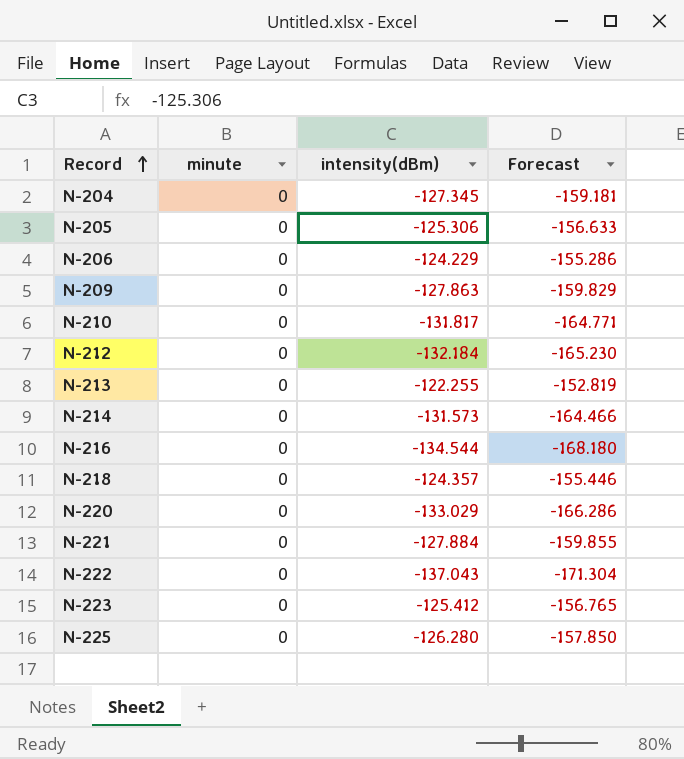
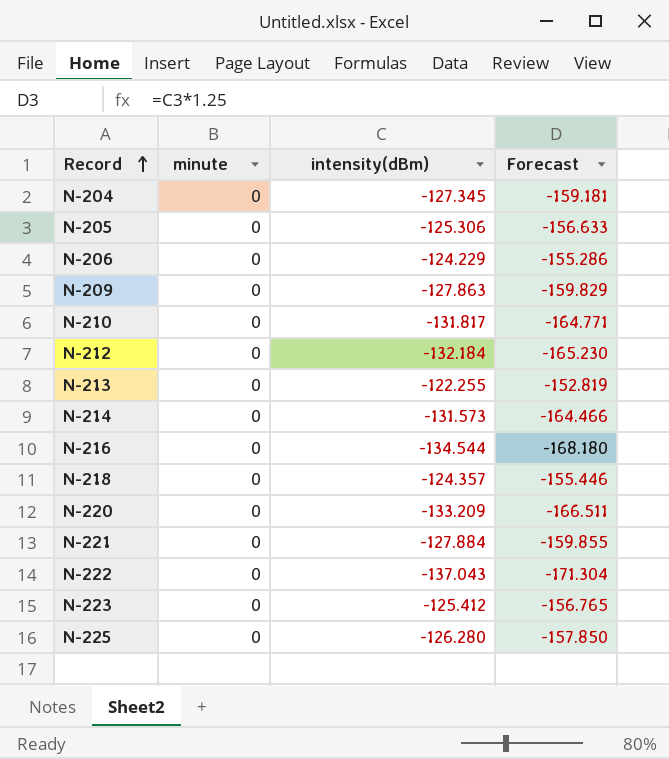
N-220 | intensity(dBm): -133.029 -> -133.209
N-220 | Forecast: -166.286 -> -166.511

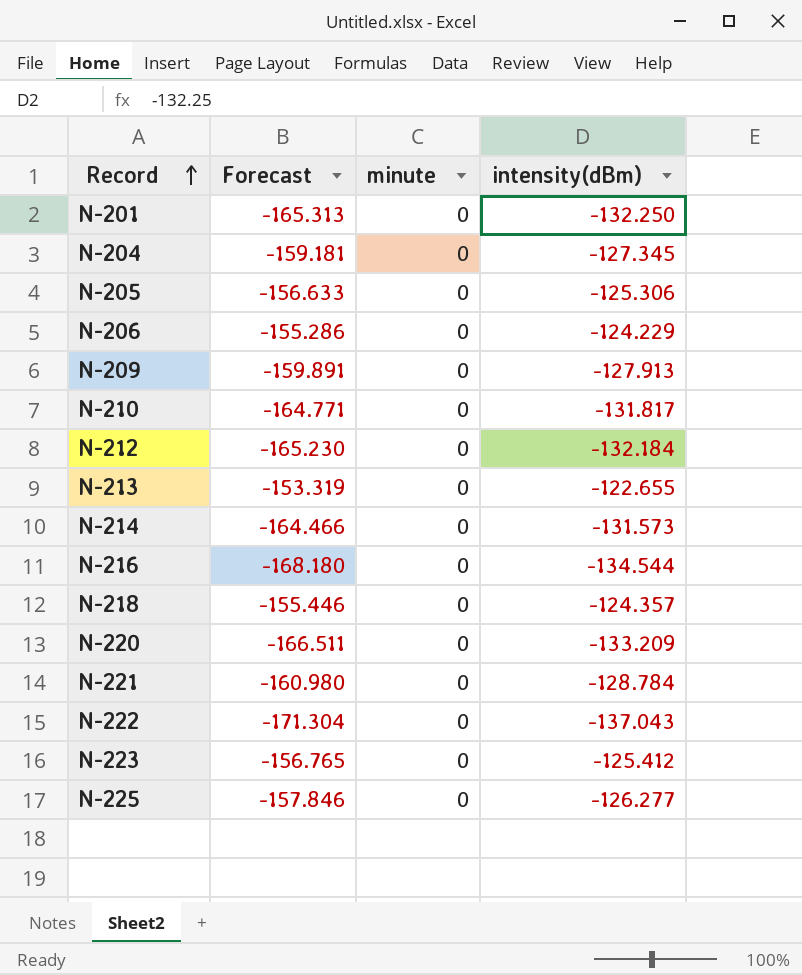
column Forecast | position: 4 -> 2
row N-201: none -> -165.313 | 0 | -132.250
N-209 | Forecast: -159.829 -> -159.891
N-209 | intensity(dBm): -127.863 -> -127.913
N-213 | Forecast: -152.819 -> -153.319
N-213 | intensity(dBm): -122.255 -> -122.655
N-221 | Forecast: -159.855 -> -160.980
N-221 | intensity(dBm): -127.884 -> -128.784
N-225 | Forecast: -157.850 -> -157.846
N-225 | intensity(dBm): -126.280 -> -126.277

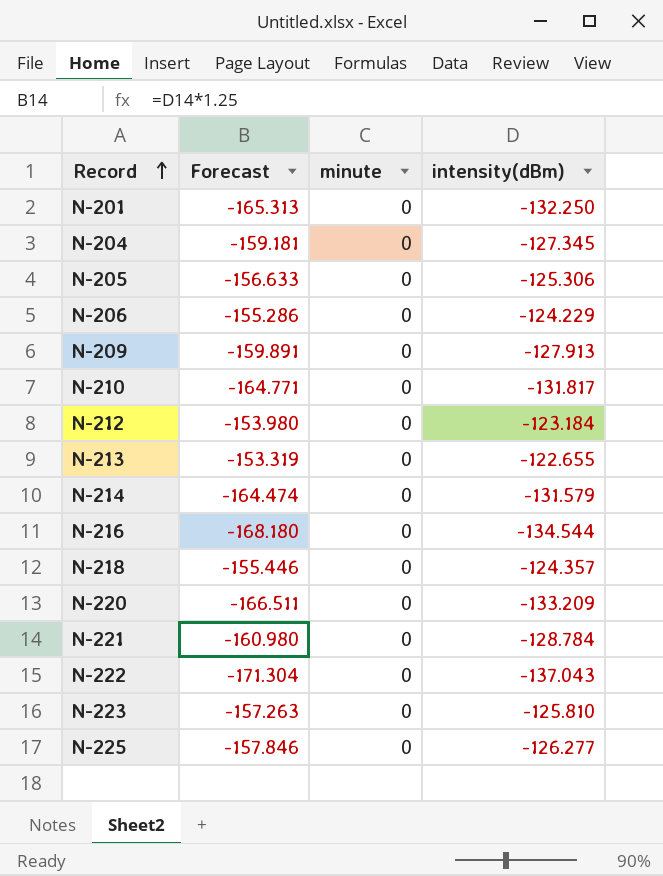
N-212 | Forecast: -165.230 -> -153.980
N-212 | intensity(dBm): -132.184 -> -123.184
N-214 | Forecast: -164.466 -> -164.474
N-214 | intensity(dBm): -131.573 -> -131.579
N-223 | Forecast: -156.765 -> -157.263
N-223 | intensity(dBm): -125.412 -> -125.810

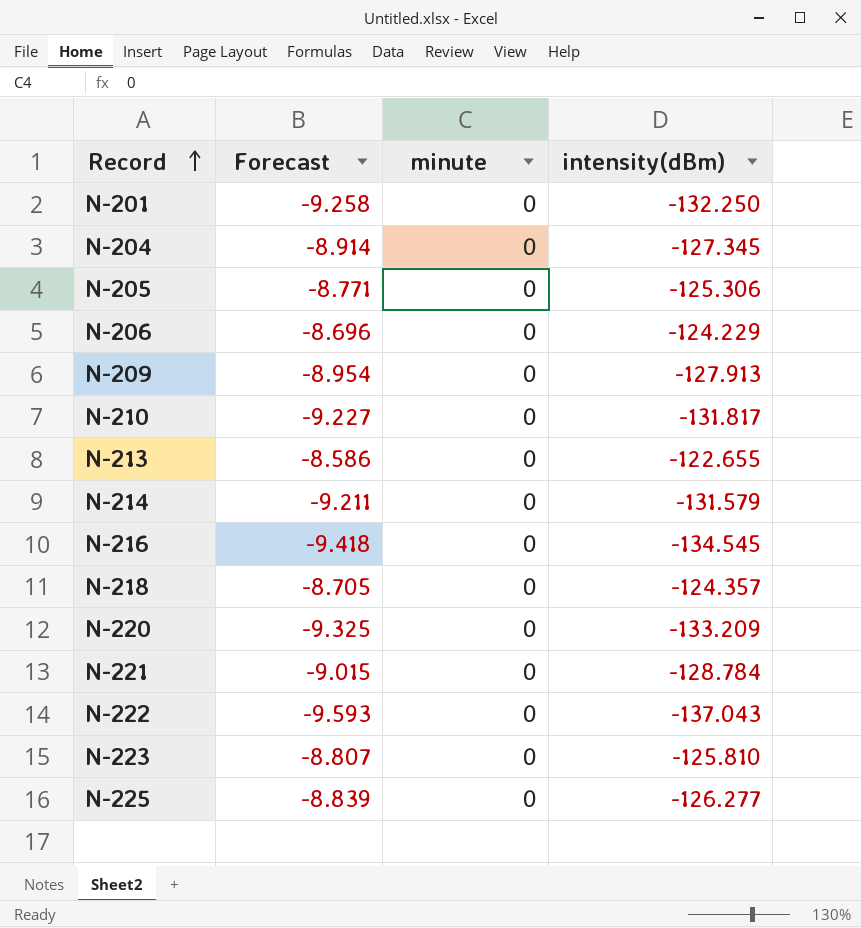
column Forecast | formula: [intensity(dBm)] * 1.25 -> [intensity(dBm)] * 0.07
row N-212: -153.980 | 0 | -123.184 -> none
N-216 | intensity(dBm): -134.544 -> -134.545

